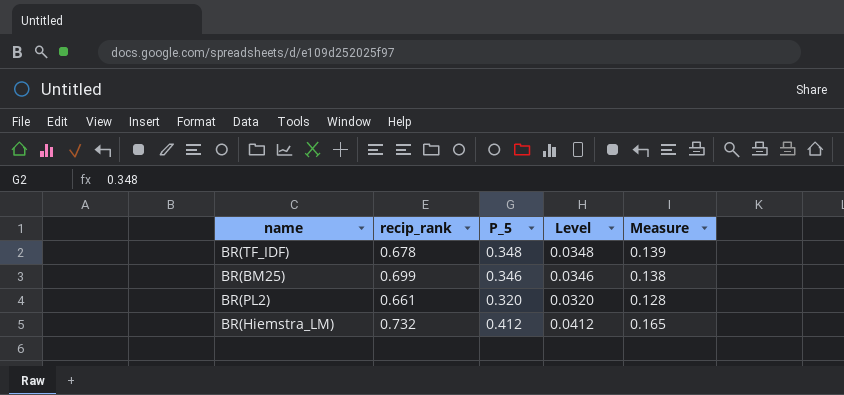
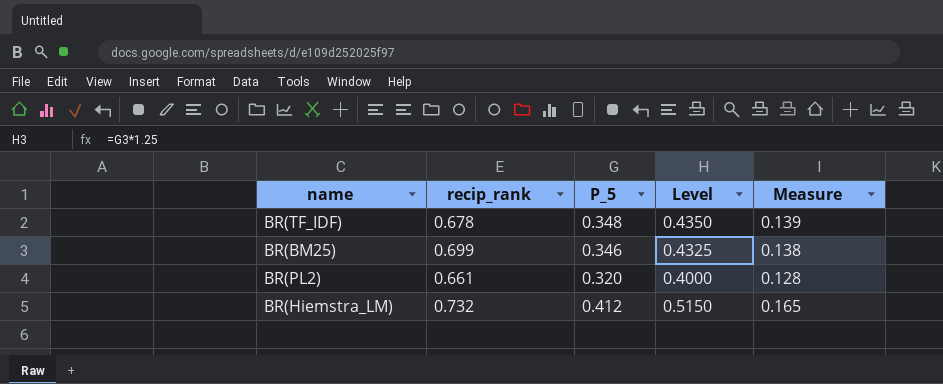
column Level | formula: [P_5] * 0.1 -> [P_5] * 1.25

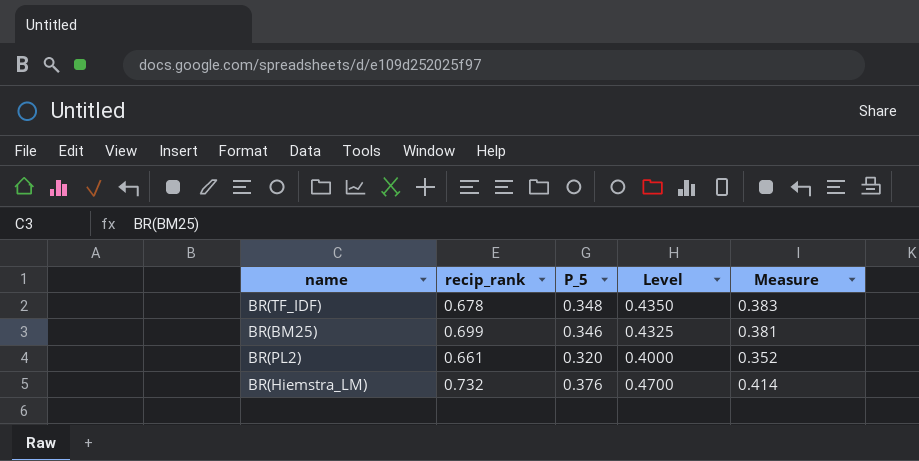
column Measure | formula: [P_5] * 0.4 -> [P_5] * 1.1
BR(Hiemstra_LM) | P_5: 0.412 -> 0.376
BR(Hiemstra_LM) | Level: 0.5150 -> 0.4700

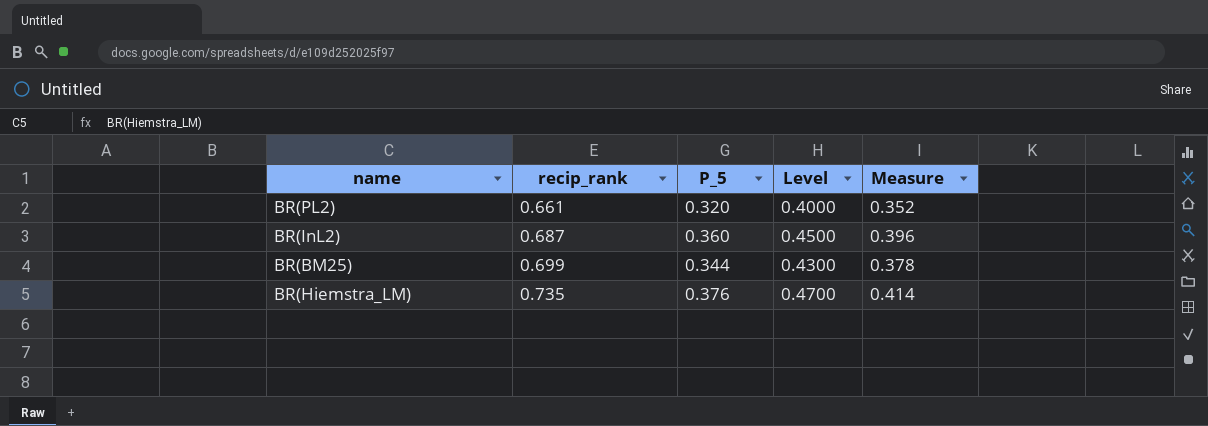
row order: none -> recip_rank ascending
row BR(TF_IDF): 0.678 | 0.348 | 0.4350 | 0.383 -> none
row BR(InL2): none -> 0.687 | 0.360 | 0.4500 | 0.396
BR(BM25) | P_5: 0.346 -> 0.344
BR(BM25) | Level: 0.4325 -> 0.4300
BR(BM25) | Measure: 0.381 -> 0.378
BR(Hiemstra_LM) | recip_rank: 0.732 -> 0.735

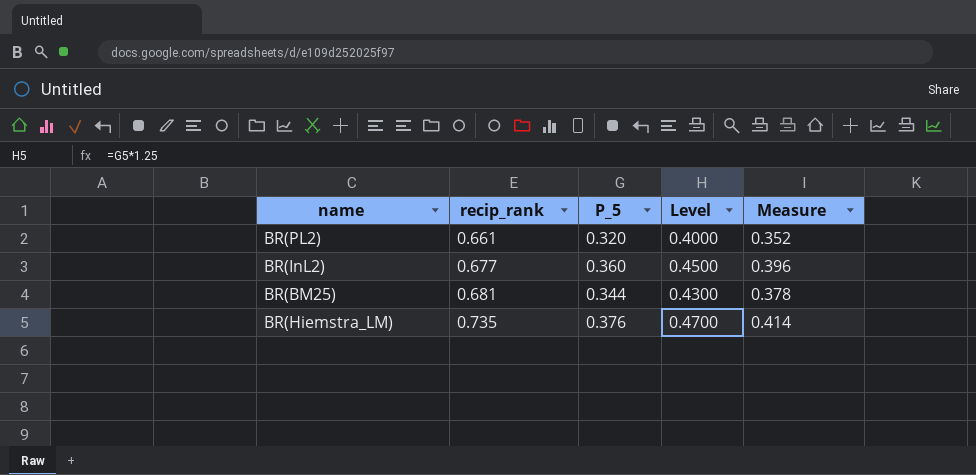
BR(InL2) | recip_rank: 0.687 -> 0.677
BR(BM25) | recip_rank: 0.699 -> 0.681

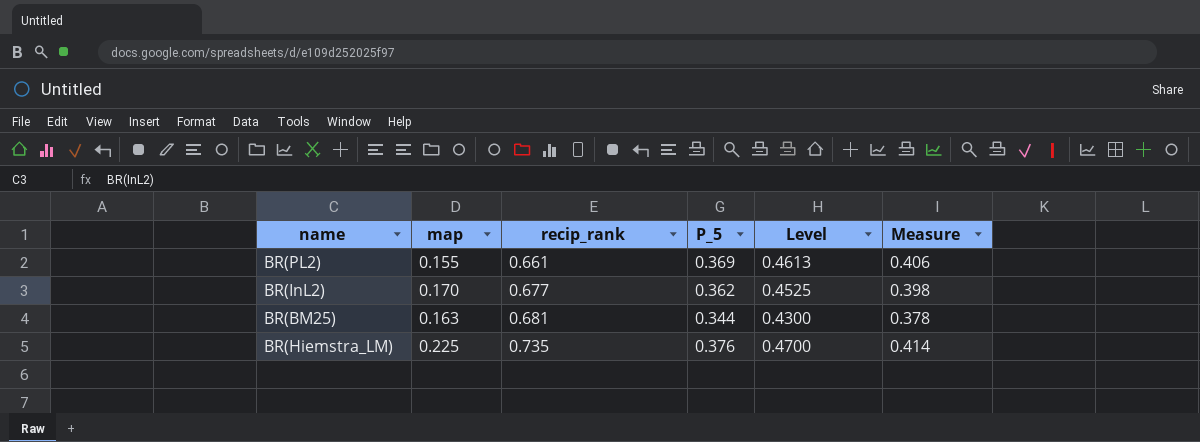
column map | position: none -> 2
BR(PL2) | P_5: 0.320 -> 0.369
BR(PL2) | Level: 0.4000 -> 0.4613
BR(PL2) | Measure: 0.352 -> 0.406
BR(InL2) | P_5: 0.360 -> 0.362
BR(InL2) | Level: 0.4500 -> 0.4525
BR(InL2) | Measure: 0.396 -> 0.398

